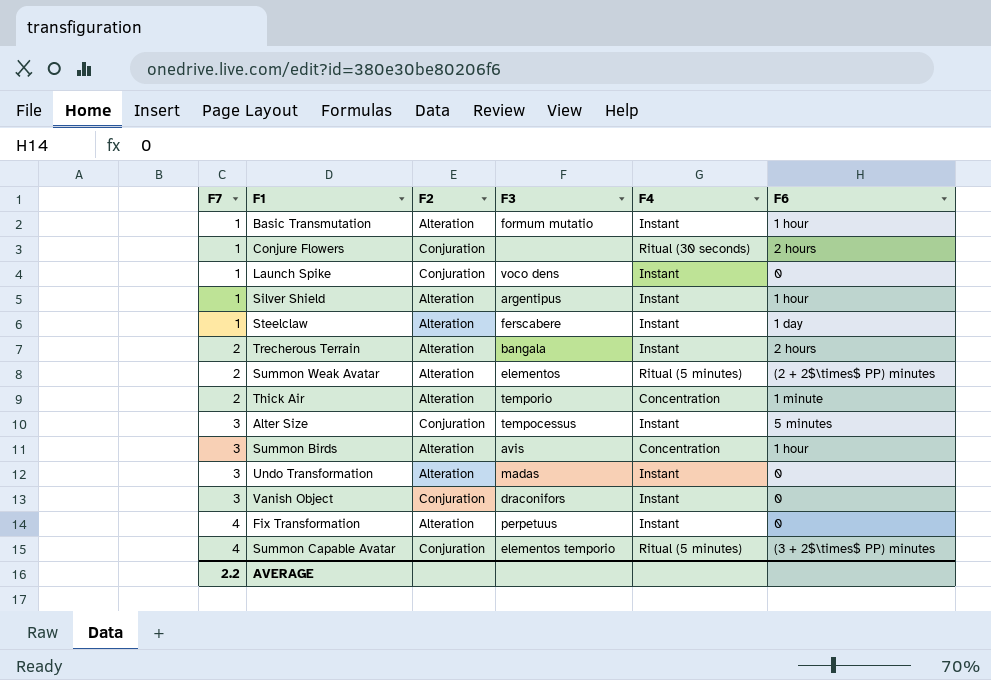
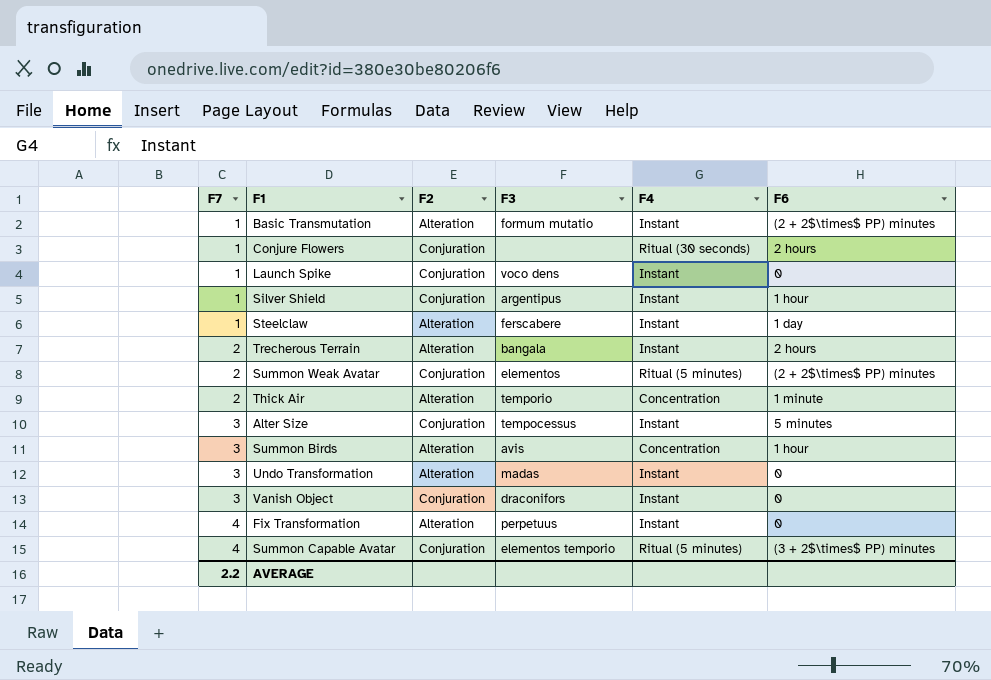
Basic Transmutation | F6: 1 hour -> (2 + 2$\times$ PP) minutes
Silver Shield | F2: Alteration -> Conjuration
Summon Weak Avatar | F2: Alteration -> Conjuration

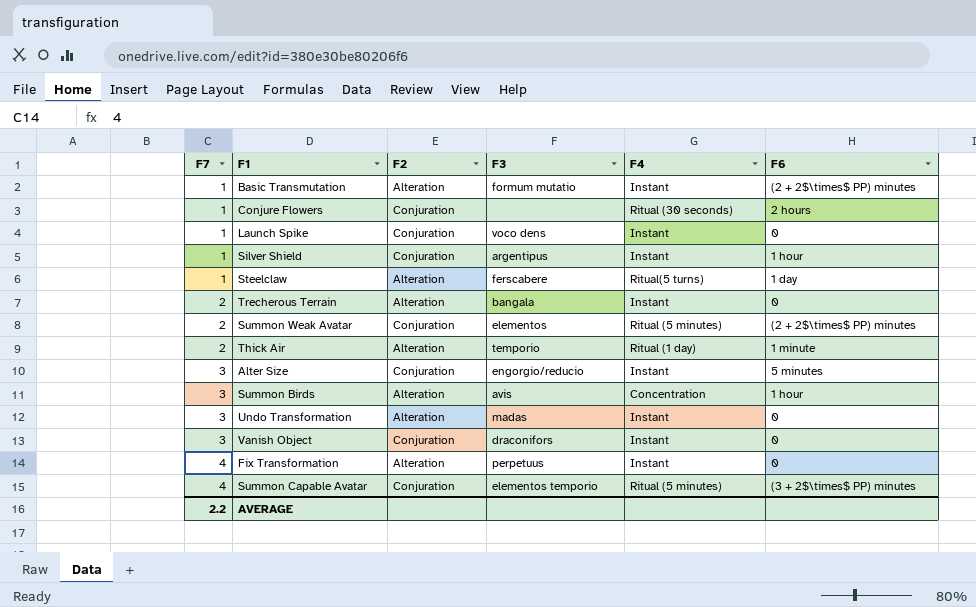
Steelclaw | F4: Instant -> Ritual(5 turns)
Trecherous Terrain | F6: 2 hours -> 0
Thick Air | F4: Concentration -> Ritual (1 day)
Alter Size | F3: tempocessus -> engorgio/reducio

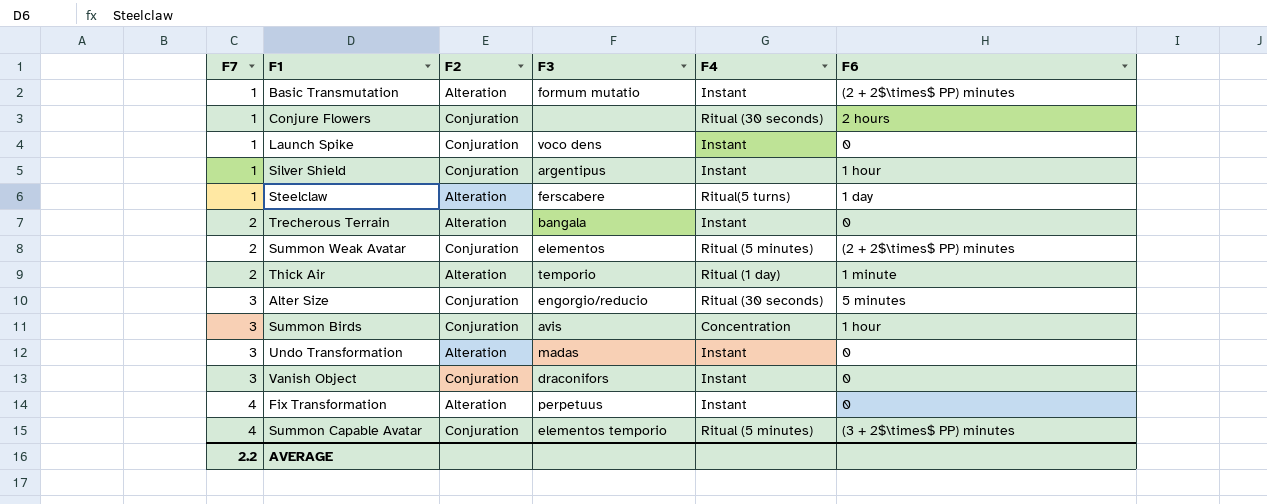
Alter Size | F4: Instant -> Ritual (30 seconds)
Summon Birds | F2: Alteration -> Conjuration

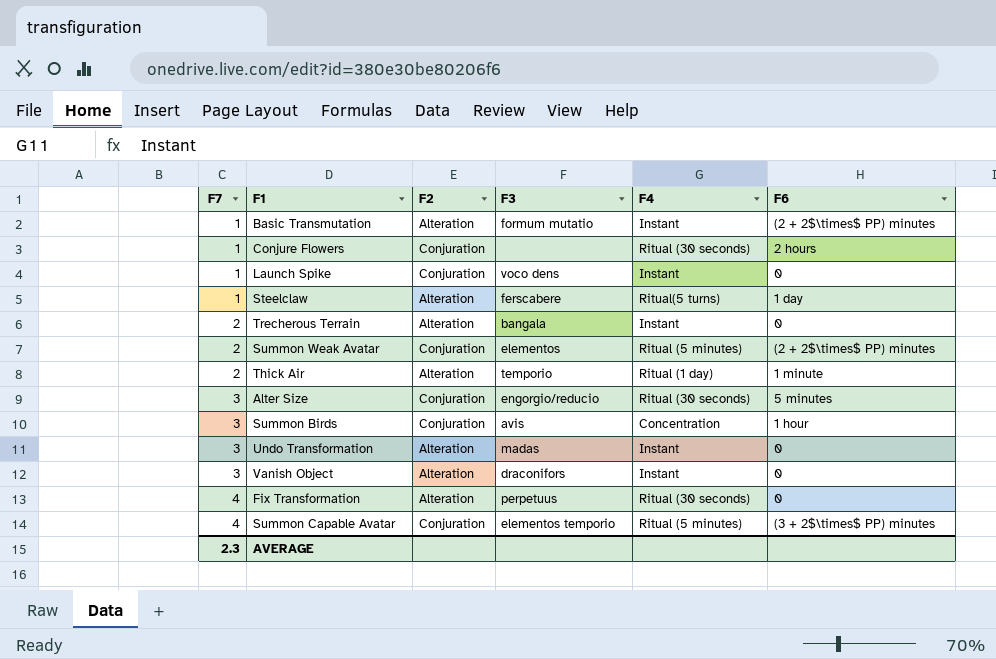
row Silver Shield: 1 | Conjuration | argentipus | Instant | 1 hour -> none
Vanish Object | F2: Conjuration -> Alteration
Fix Transformation | F4: Instant -> Ritual (30 seconds)
AVERAGE | F7: 2.2 -> 2.3

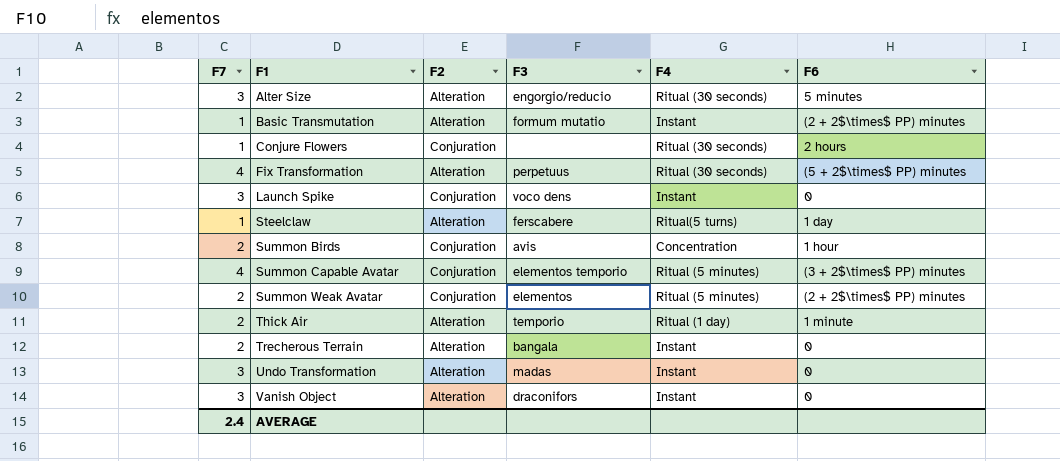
row order: F7 ascending -> F1 ascending
Alter Size | F2: Conjuration -> Alteration
Fix Transformation | F6: 0 -> (5 + 2$\times$ PP) minutes
Launch Spike | F7: 1 -> 3
Summon Birds | F7: 3 -> 2
AVERAGE | F7: 2.3 -> 2.4

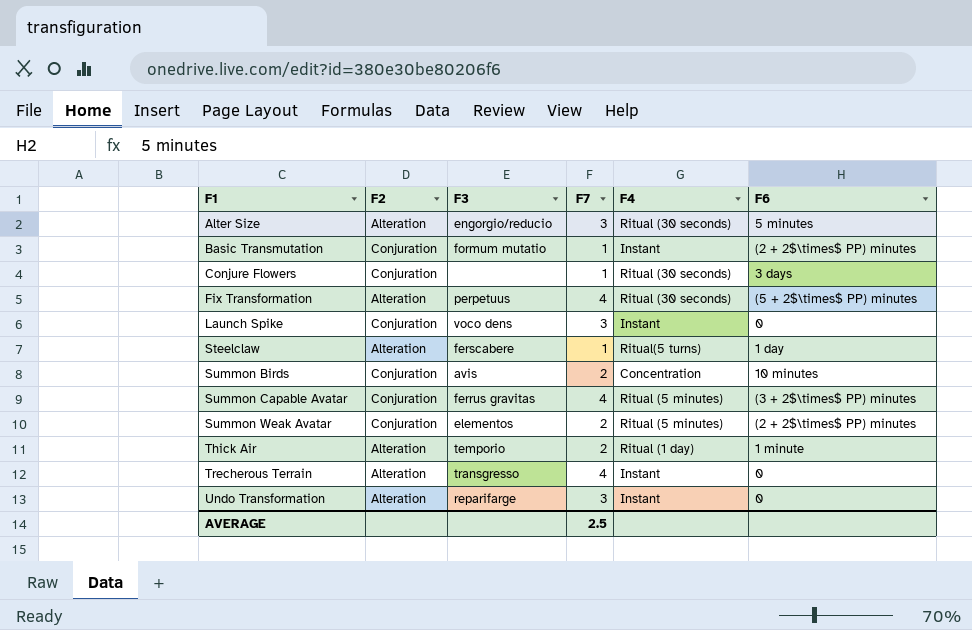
column F7 | position: 1 -> 4
row Vanish Object: 3 | Alteration | draconifors | Instant | 0 -> none
Basic Transmutation | F2: Alteration -> Conjuration
Conjure Flowers | F6: 2 hours -> 3 days
Summon Birds | F6: 1 hour -> 10 minutes
Summon Capable Avatar | F3: elementos temporio -> ferrus gravitas
Trecherous Terrain | F3: bangala -> transgresso
Trecherous Terrain | F7: 2 -> 4
Undo Transformation | F3: madas -> reparifarge
AVERAGE | F7: 2.4 -> 2.5

